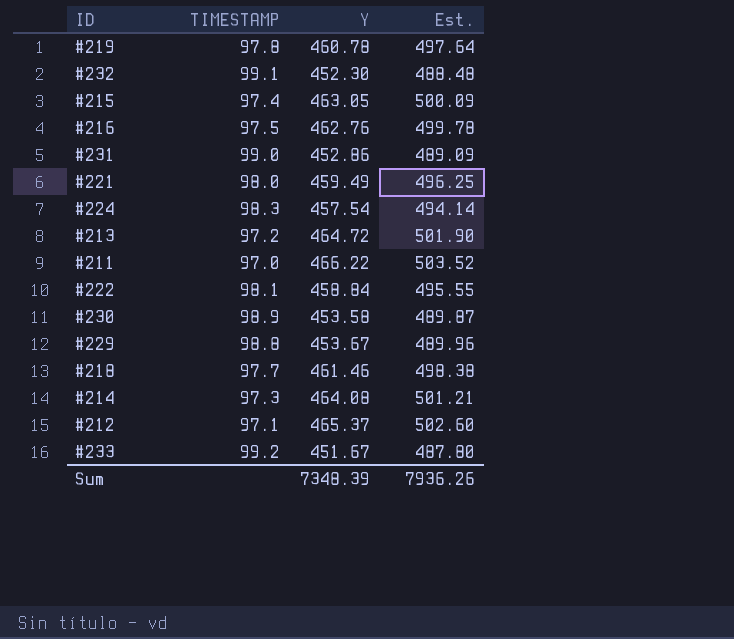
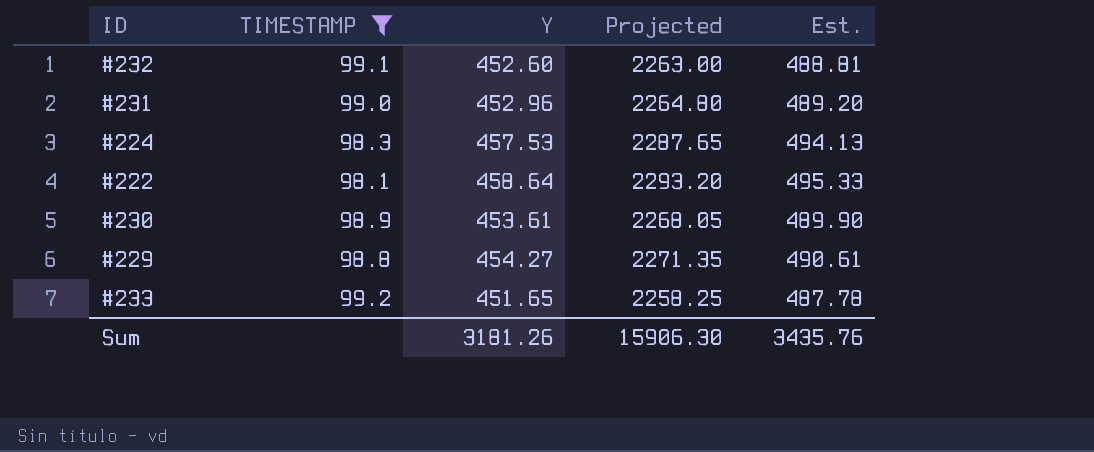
filter: none -> TIMESTAMP >= 98.1
column Projected | formula: none -> [Y] * 5
#232 | Y: 452.30 -> 452.60
#232 | Est.: 488.48 -> 488.81
#231 | Y: 452.86 -> 452.96
#231 | Est.: 489.09 -> 489.20
#224 | Y: 457.54 -> 457.53
#224 | Est.: 494.14 -> 494.13
#222 | Y: 458.84 -> 458.64
#222 | Est.: 495.55 -> 495.33
#230 | Y: 453.58 -> 453.61
#230 | Est.: 489.87 -> 489.90
#229 | Y: 453.67 -> 454.27
#229 | Est.: 489.96 -> 490.61
#233 | Y: 451.67 -> 451.65
#233 | Est.: 487.80 -> 487.78
Sum | Y: 7348.39 -> 3181.26
Sum | Est.: 7936.26 -> 3435.76

